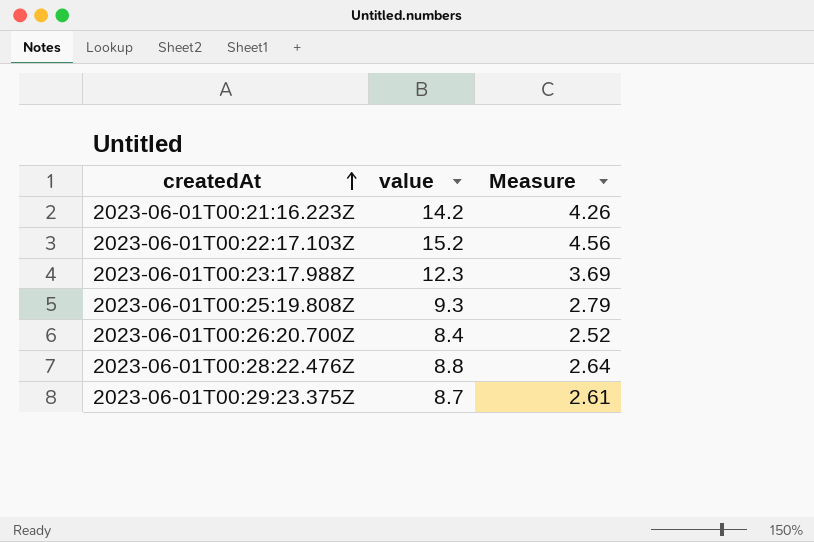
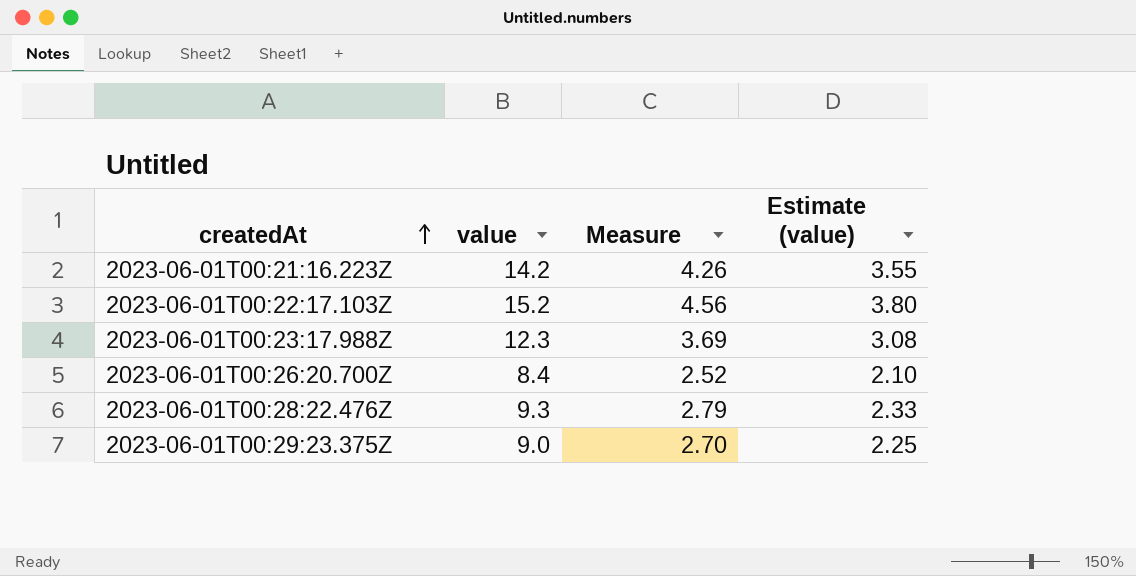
column Estimate (value) | formula: none -> [value] * 0.25
row 2023-06-01T00:25:19.808Z: 9.3 | 2.79 -> none
2023-06-01T00:28:22.476Z | value: 8.8 -> 9.3
2023-06-01T00:28:22.476Z | Measure: 2.64 -> 2.79
2023-06-01T00:29:23.375Z | value: 8.7 -> 9.0
2023-06-01T00:29:23.375Z | Measure: 2.61 -> 2.70

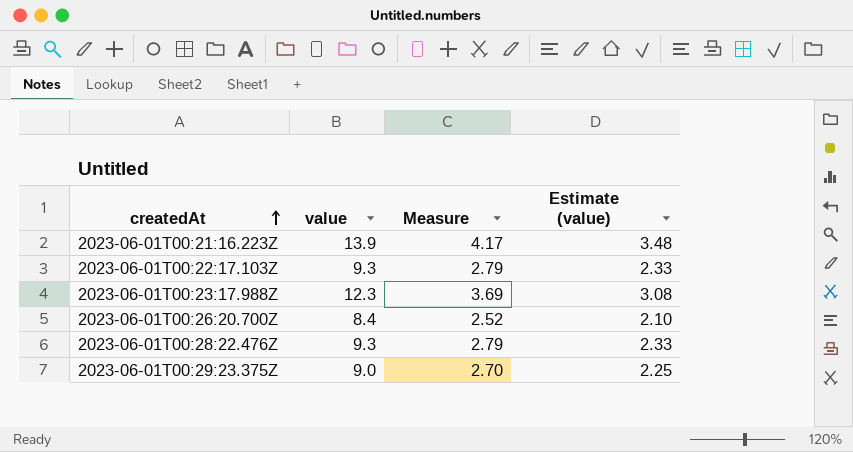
2023-06-01T00:21:16.223Z | value: 14.2 -> 13.9
2023-06-01T00:21:16.223Z | Measure: 4.26 -> 4.17
2023-06-01T00:21:16.223Z | Estimate (value): 3.55 -> 3.48
2023-06-01T00:22:17.103Z | value: 15.2 -> 9.3
2023-06-01T00:22:17.103Z | Measure: 4.56 -> 2.79
2023-06-01T00:22:17.103Z | Estimate (value): 3.80 -> 2.33

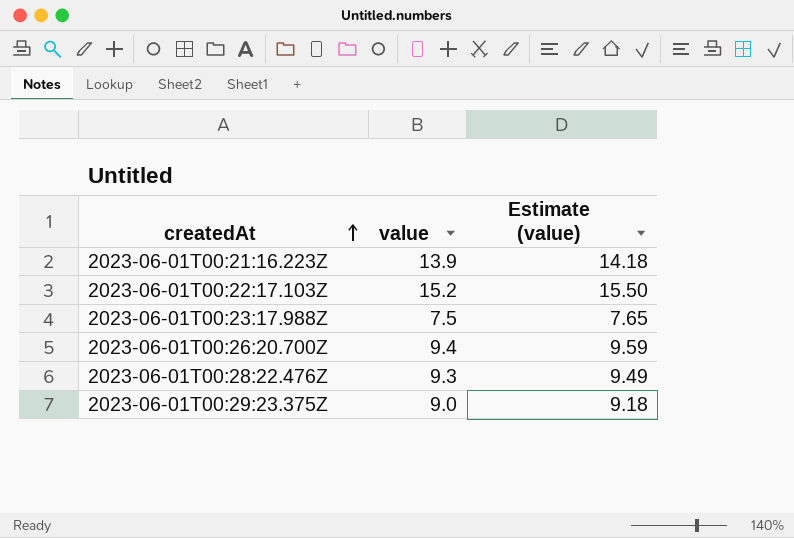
column Measure | formula: [value] * 0.3 -> none
column Estimate (value) | formula: [value] * 0.25 -> [value] * 1.02
2023-06-01T00:22:17.103Z | value: 9.3 -> 15.2
2023-06-01T00:23:17.988Z | value: 12.3 -> 7.5
2023-06-01T00:26:20.700Z | value: 8.4 -> 9.4

